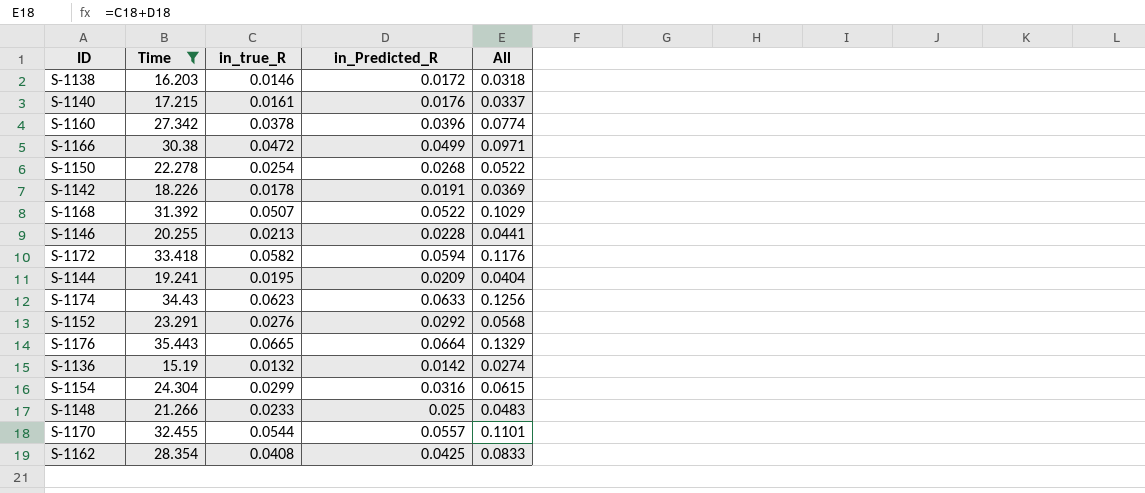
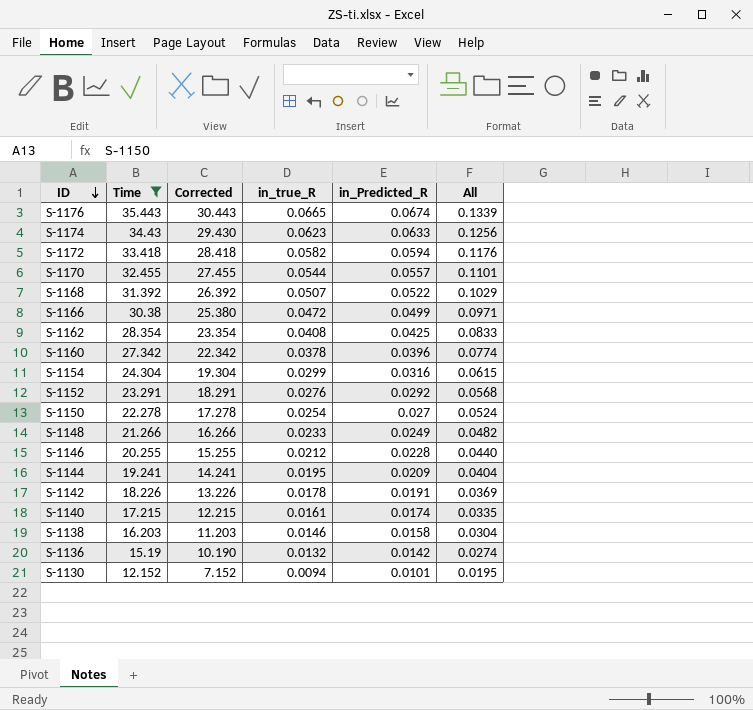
row order: none -> ID descending
column Corrected | formula: none -> [Time] - 5
S-1176 | in_Predicted_R: 0.0664 -> 0.0674
S-1176 | All: 0.1329 -> 0.1339
S-1150 | in_Predicted_R: 0.0268 -> 0.027
S-1150 | All: 0.0522 -> 0.0524
S-1148 | in_Predicted_R: 0.025 -> 0.0249
S-1148 | All: 0.0483 -> 0.0482
S-1146 | in_true_R: 0.0213 -> 0.0212
S-1146 | All: 0.0441 -> 0.0440
S-1140 | in_Predicted_R: 0.0176 -> 0.0174
S-1140 | All: 0.0337 -> 0.0335
S-1138 | in_Predicted_R: 0.0172 -> 0.0158
S-1138 | All: 0.0318 -> 0.0304
row S-1130: none -> 12.152 | 7.152 | 0.0094 | 0.0101 | 0.0195

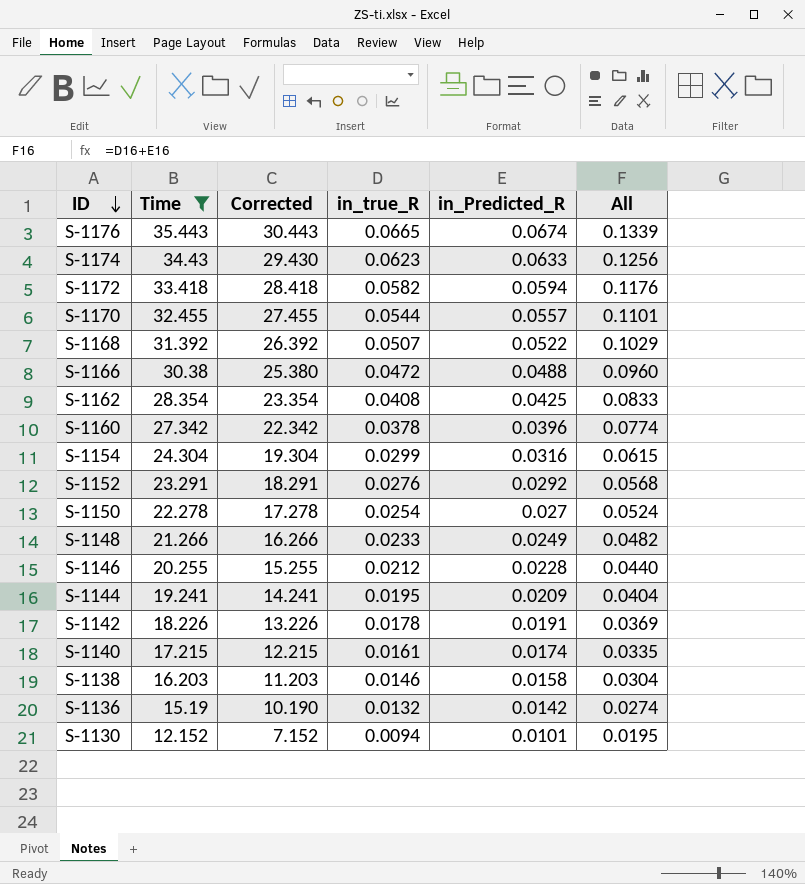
S-1166 | in_Predicted_R: 0.0499 -> 0.0488
S-1166 | All: 0.0971 -> 0.0960

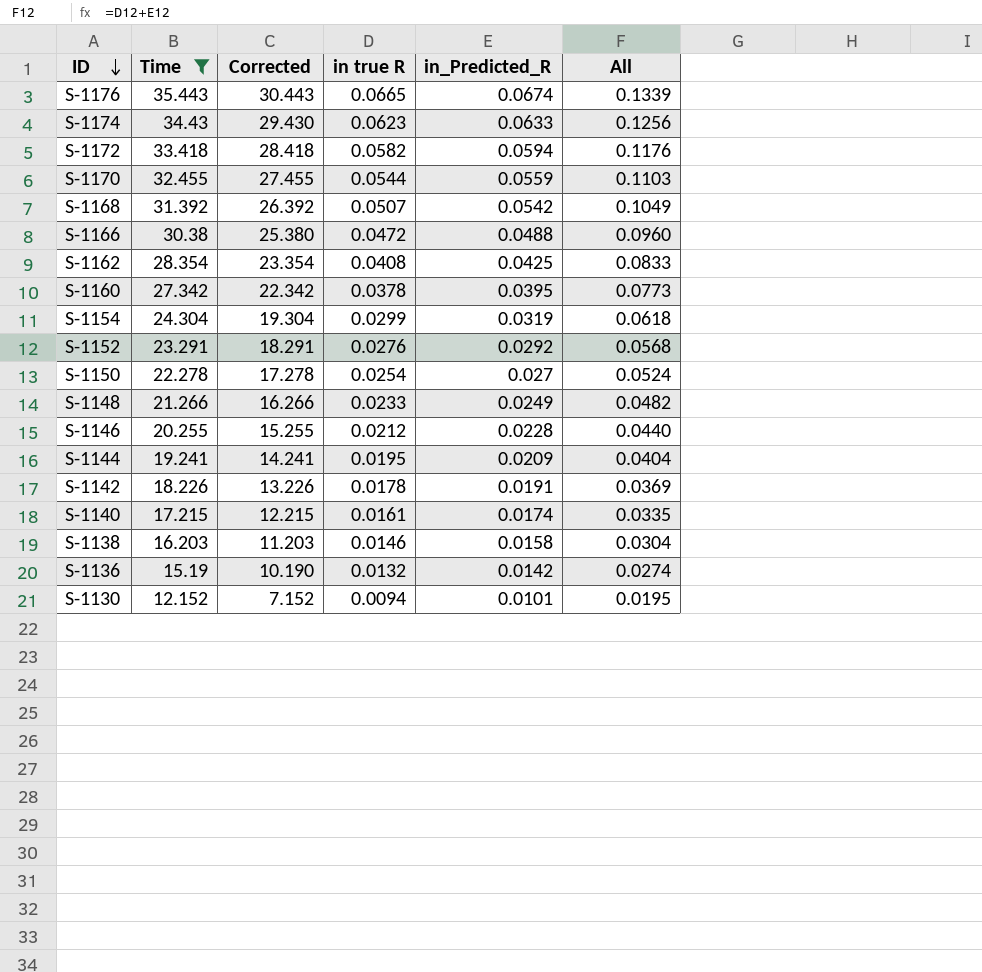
column name: in_true_R -> in true R
S-1170 | in_Predicted_R: 0.0557 -> 0.0559
S-1170 | All: 0.1101 -> 0.1103
S-1168 | in_Predicted_R: 0.0522 -> 0.0542
S-1168 | All: 0.1029 -> 0.1049
S-1160 | in_Predicted_R: 0.0396 -> 0.0395
S-1160 | All: 0.0774 -> 0.0773
S-1154 | in_Predicted_R: 0.0316 -> 0.0319
S-1154 | All: 0.0615 -> 0.0618

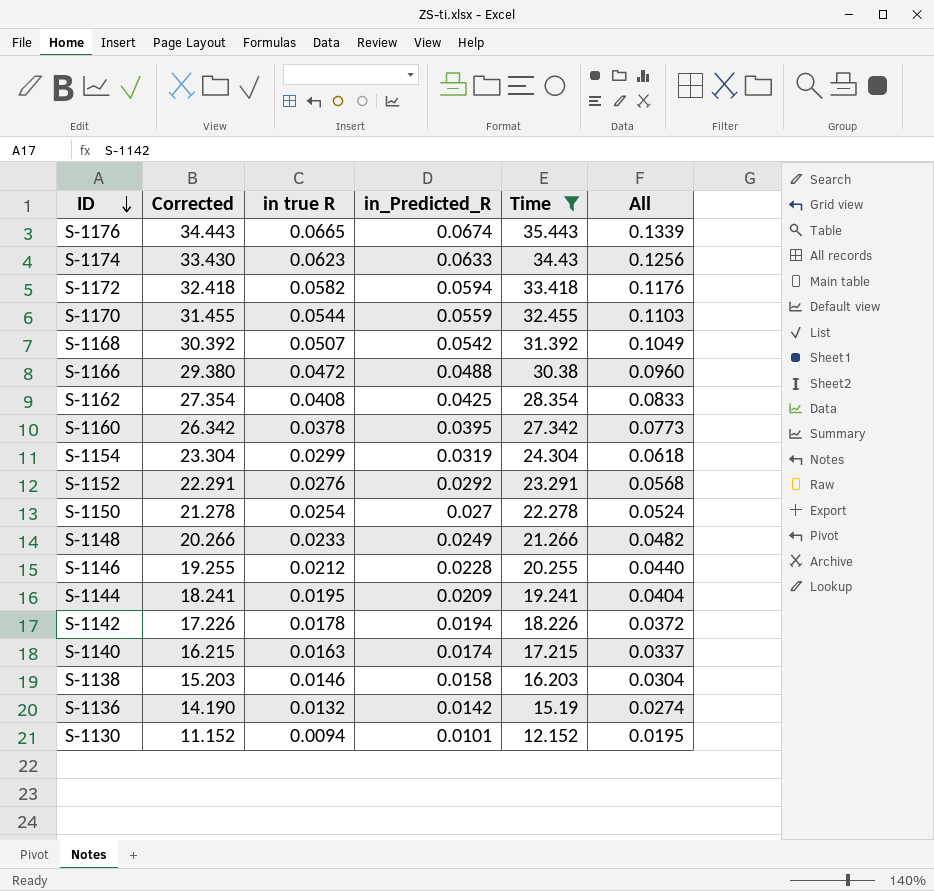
column Corrected | formula: [Time] - 5 -> [Time] - 1
column Time | position: 2 -> 5
S-1142 | in_Predicted_R: 0.0191 -> 0.0194
S-1142 | All: 0.0369 -> 0.0372
S-1140 | in true R: 0.0161 -> 0.0163
S-1140 | All: 0.0335 -> 0.0337

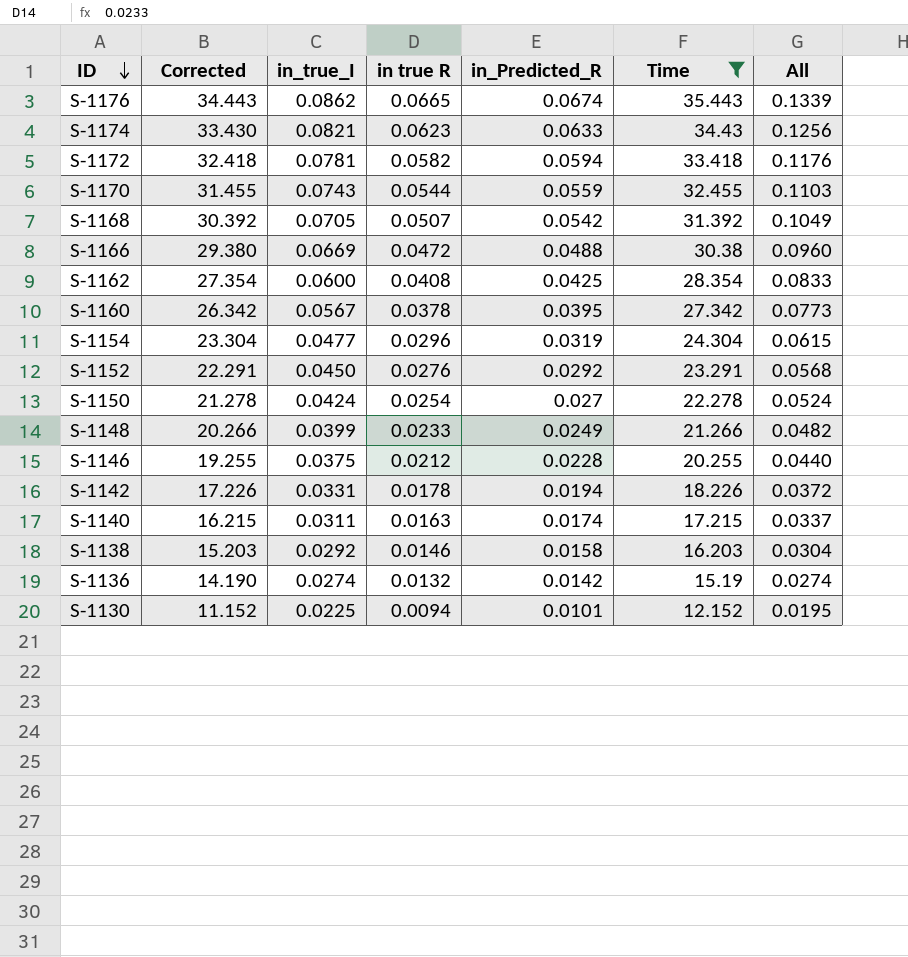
column in_true_I | position: none -> 3
row S-1144: 18.241 | 0.0195 | 0.0209 | 19.241 | 0.0404 -> none
S-1154 | in true R: 0.0299 -> 0.0296
S-1154 | All: 0.0618 -> 0.0615

